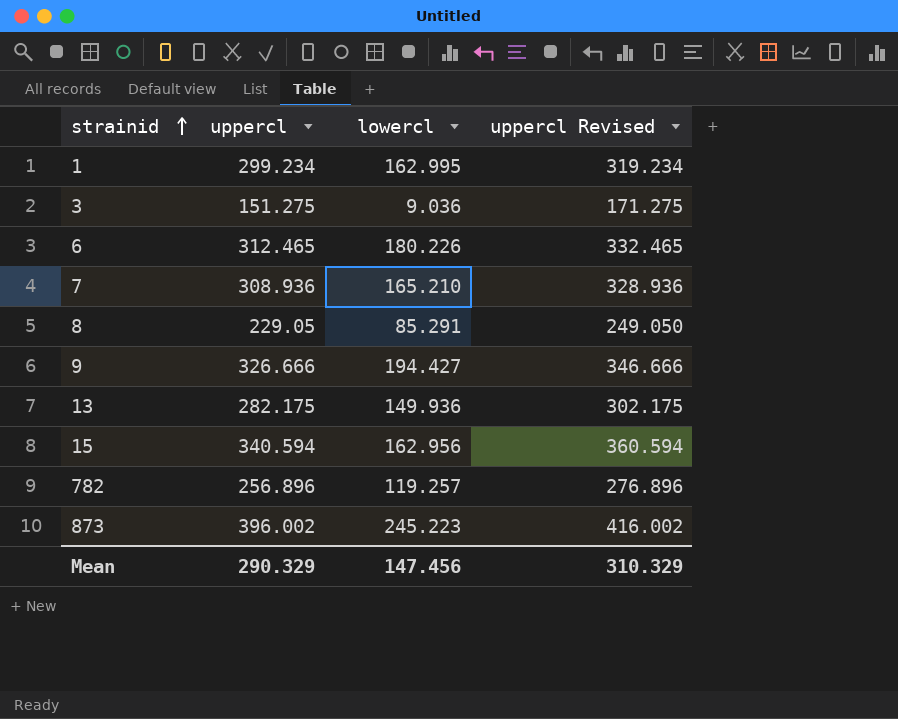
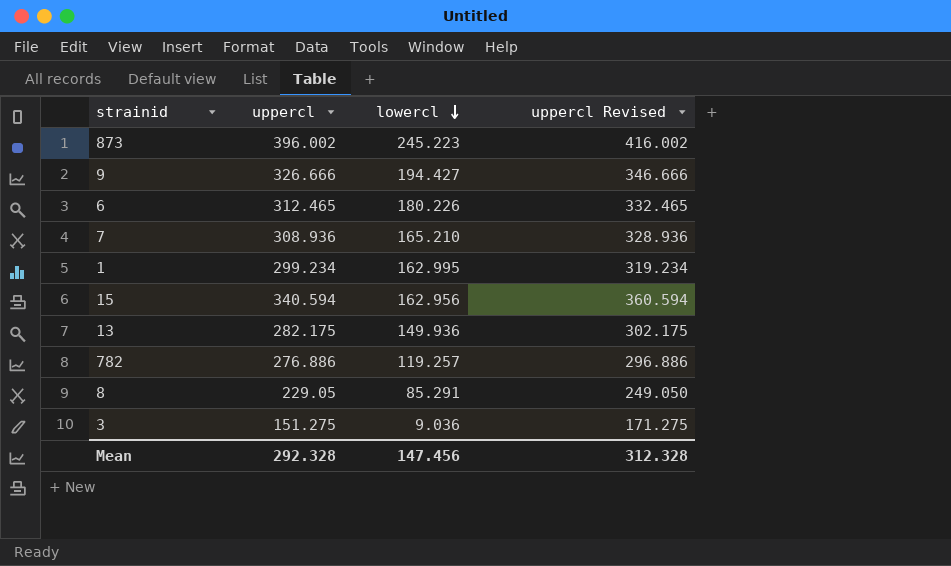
row order: strainid ascending -> lowercl descending
782 | uppercl: 256.896 -> 276.886
782 | uppercl Revised: 276.896 -> 296.886
Mean | uppercl: 290.329 -> 292.328
Mean | uppercl Revised: 310.329 -> 312.328

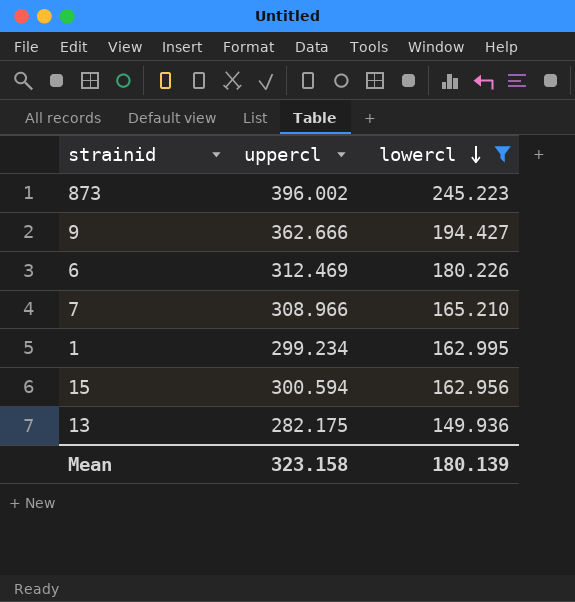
filter: none -> lowercl >= 149.936
column uppercl Revised | formula: [uppercl] + 20 -> none
9 | uppercl: 326.666 -> 362.666
6 | uppercl: 312.465 -> 312.469
7 | uppercl: 308.936 -> 308.966
15 | uppercl: 340.594 -> 300.594
Mean | uppercl: 292.328 -> 323.158
Mean | lowercl: 147.456 -> 180.139

